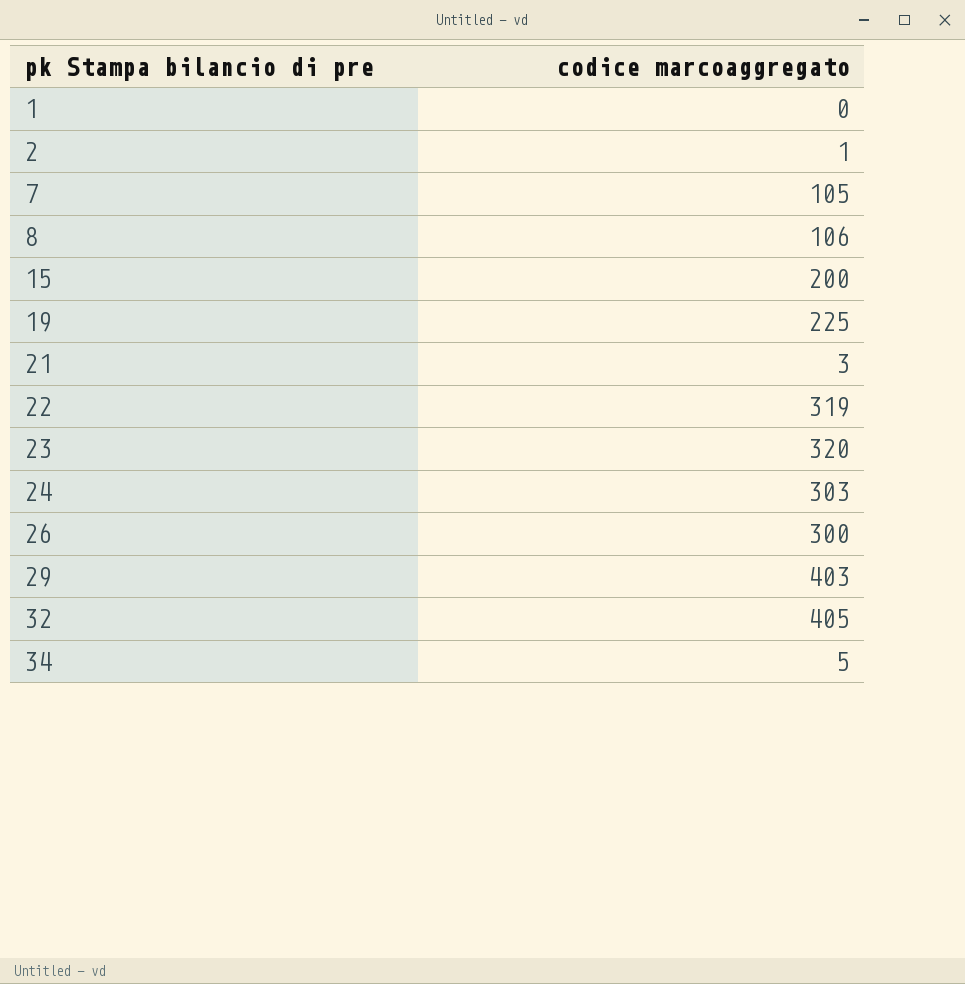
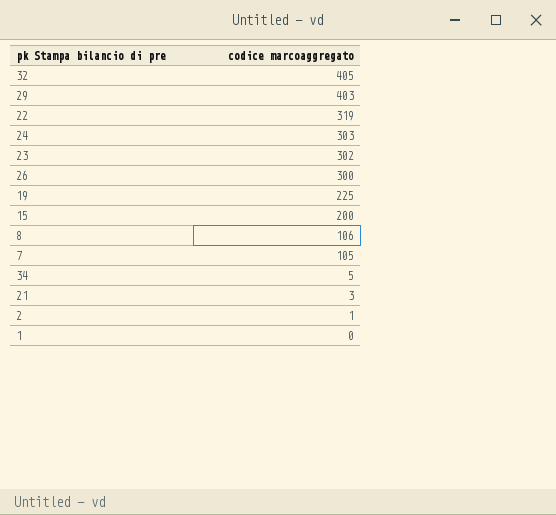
row order: pk Stampa bilancio di pre ascending -> codice marcoaggregato descending
23 | codice marcoaggregato: 320 -> 302

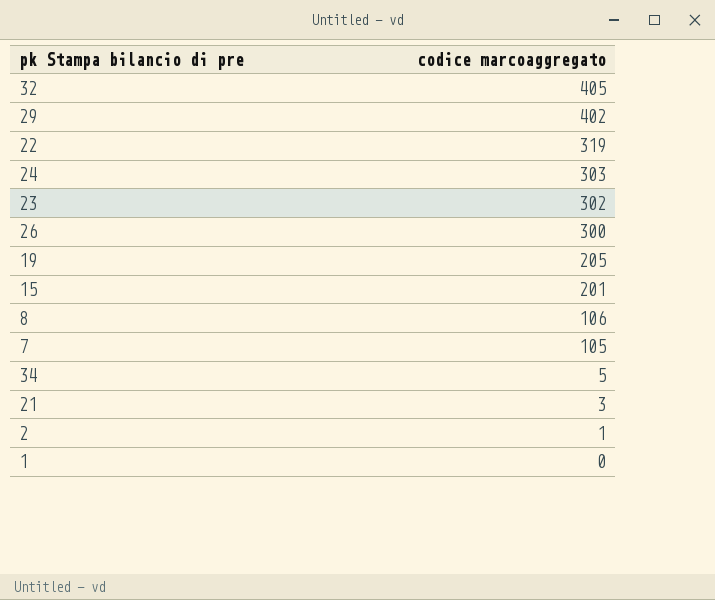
29 | codice marcoaggregato: 403 -> 402
19 | codice marcoaggregato: 225 -> 205
15 | codice marcoaggregato: 200 -> 201

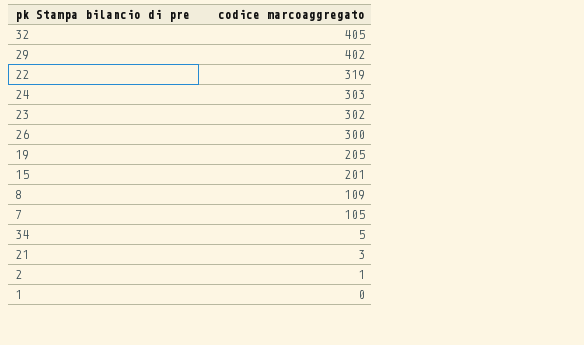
8 | codice marcoaggregato: 106 -> 109

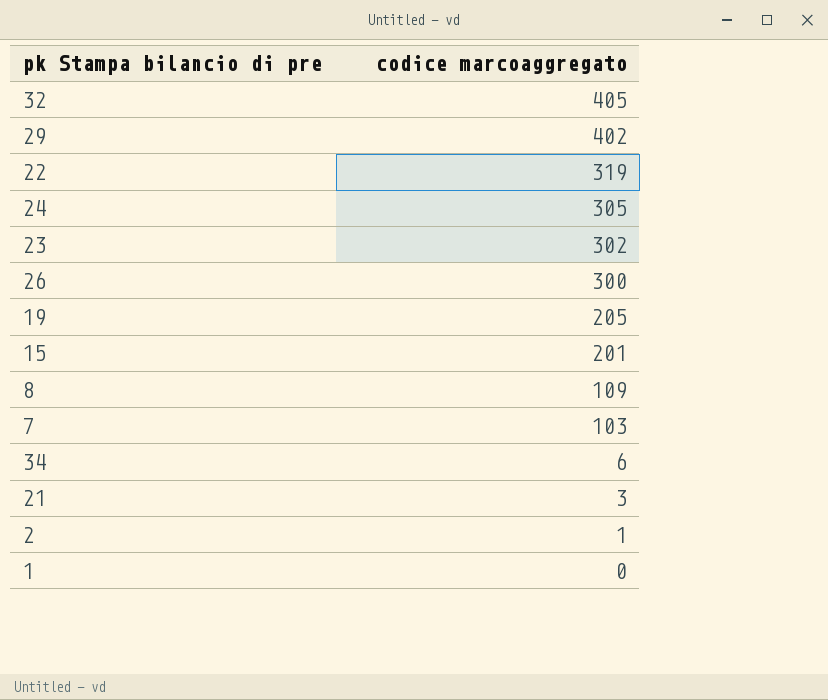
24 | codice marcoaggregato: 303 -> 305
7 | codice marcoaggregato: 105 -> 103
34 | codice marcoaggregato: 5 -> 6

